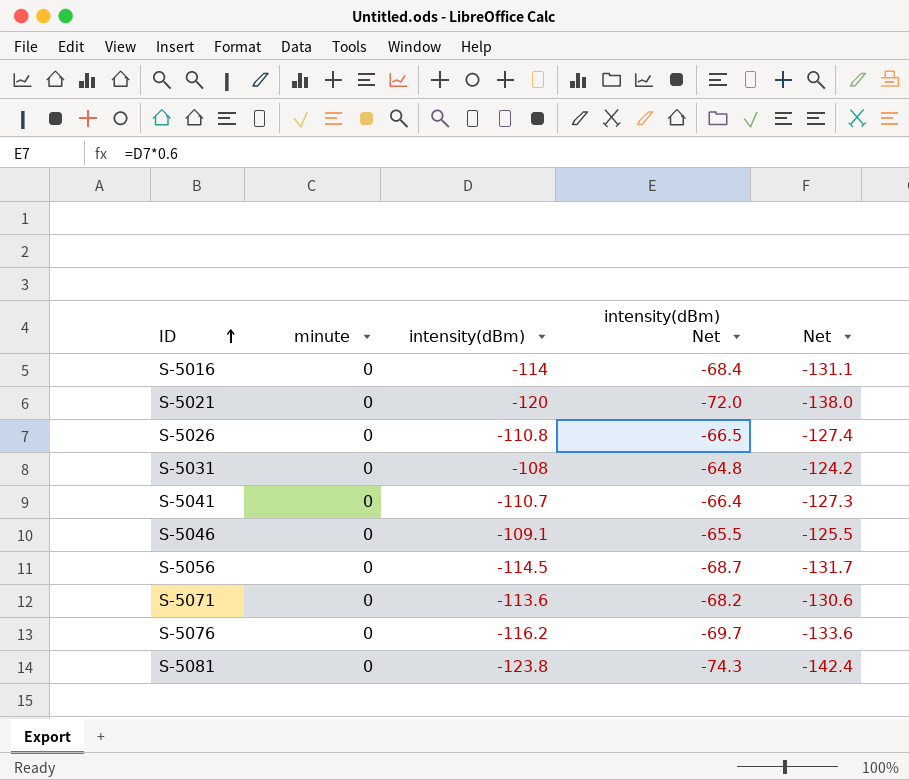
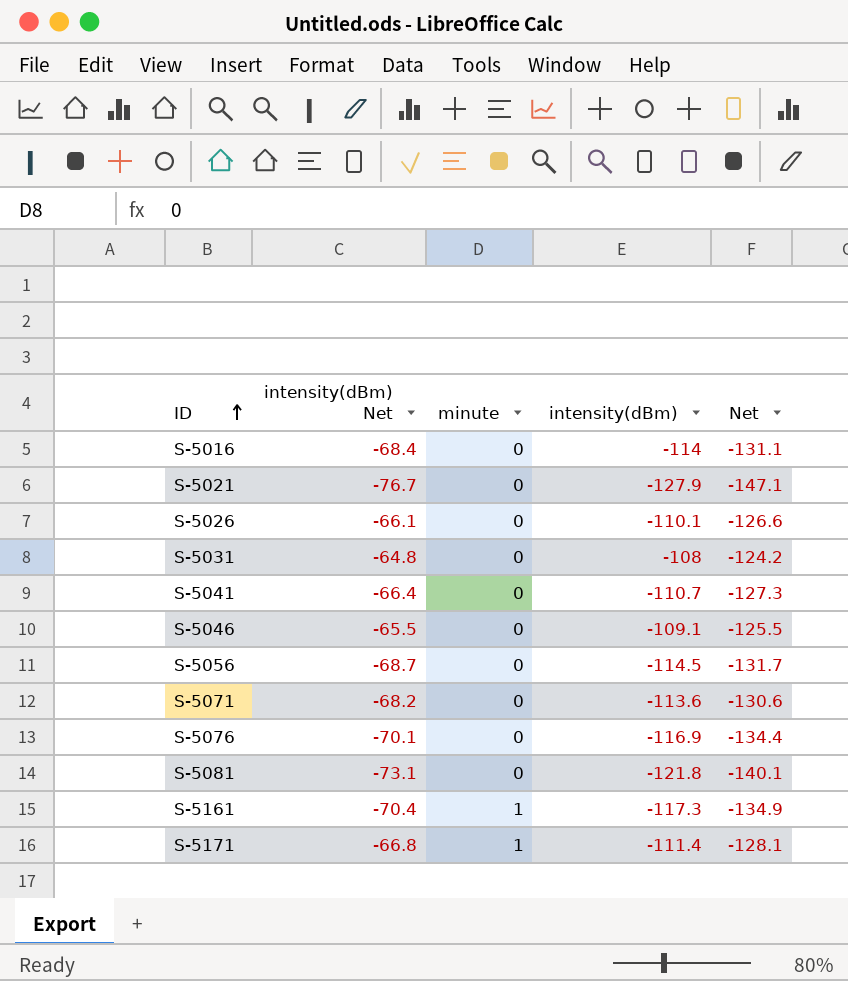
column intensity(dBm) Net | position: 4 -> 2
S-5021 | intensity(dBm) Net: -72.0 -> -76.7
S-5021 | intensity(dBm): -120 -> -127.9
S-5021 | Net: -138.0 -> -147.1
S-5026 | intensity(dBm) Net: -66.5 -> -66.1
S-5026 | intensity(dBm): -110.8 -> -110.1
S-5026 | Net: -127.4 -> -126.6
S-5076 | intensity(dBm) Net: -69.7 -> -70.1
S-5076 | intensity(dBm): -116.2 -> -116.9
S-5076 | Net: -133.6 -> -134.4
S-5081 | intensity(dBm) Net: -74.3 -> -73.1
S-5081 | intensity(dBm): -123.8 -> -121.8
S-5081 | Net: -142.4 -> -140.1
row S-5161: none -> -70.4 | 1 | -117.3 | -134.9
row S-5171: none -> -66.8 | 1 | -111.4 | -128.1

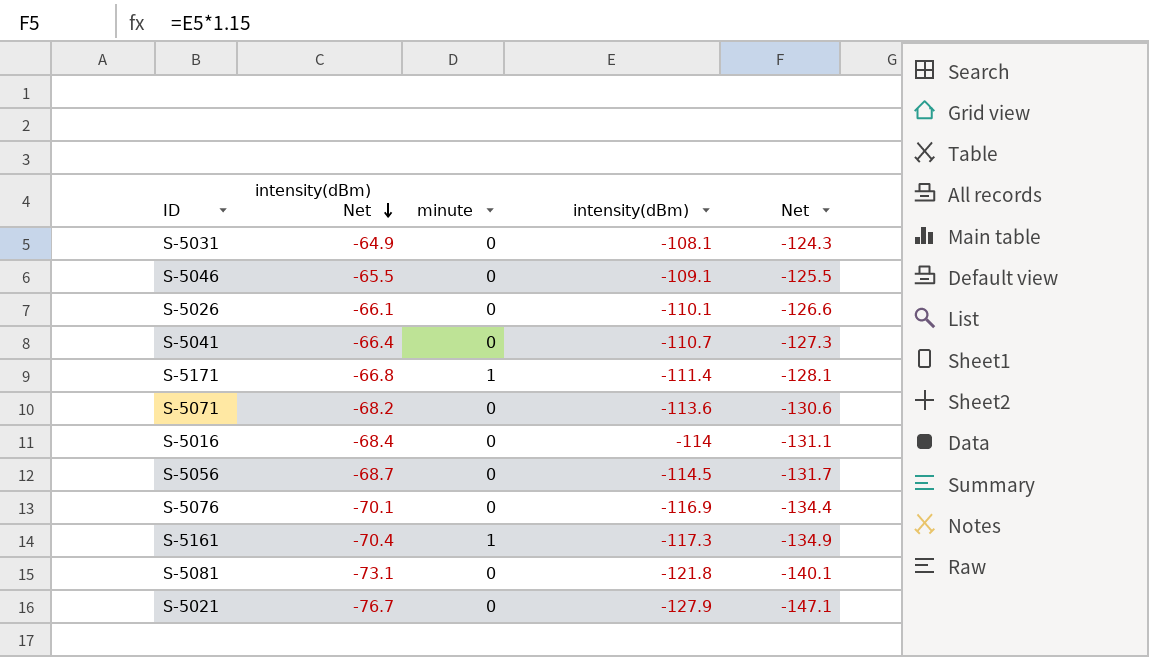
row order: ID ascending -> intensity(dBm) Net descending
S-5031 | intensity(dBm) Net: -64.8 -> -64.9
S-5031 | intensity(dBm): -108 -> -108.1
S-5031 | Net: -124.2 -> -124.3

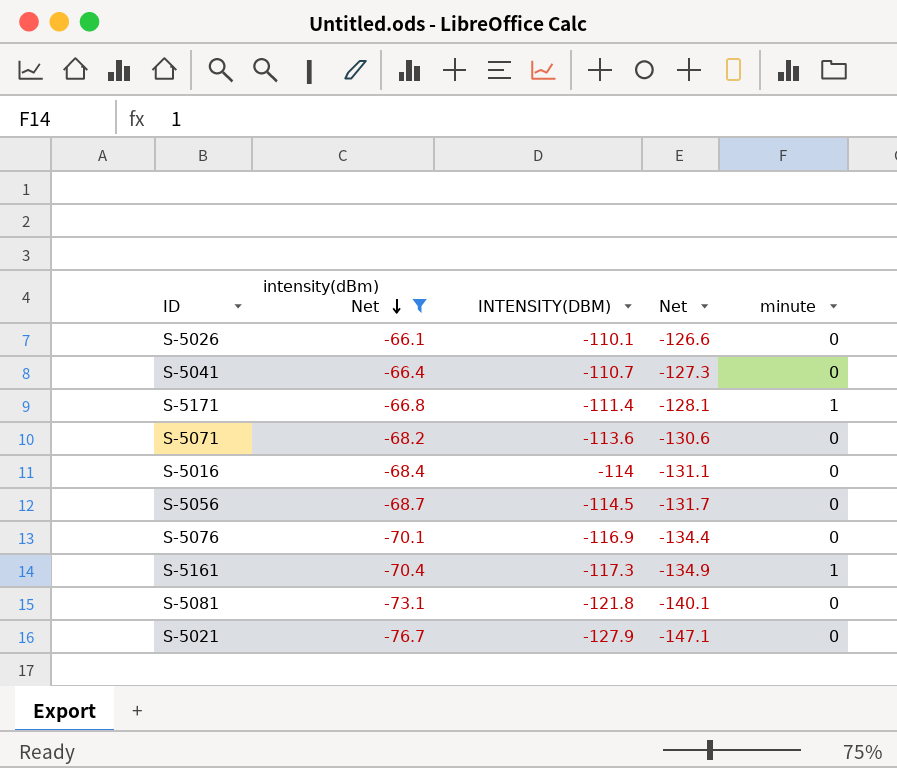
filter: none -> intensity(dBm) Net <= -66.1
column name: intensity(dBm) -> INTENSITY(DBM)
column minute | position: 3 -> 5

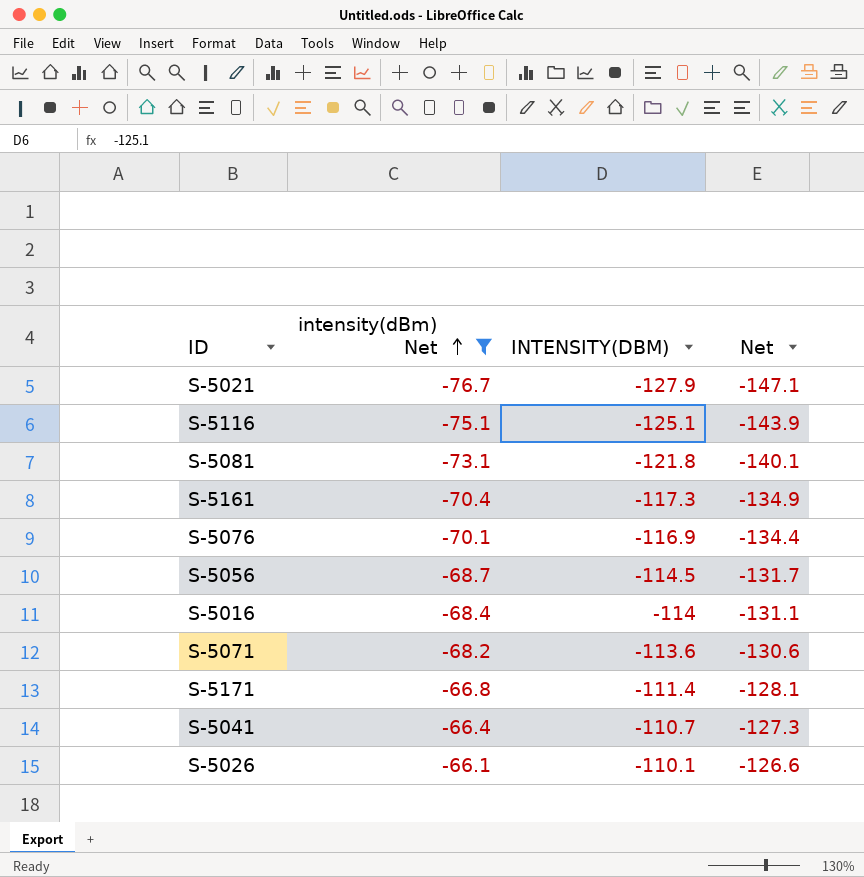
row order: intensity(dBm) Net descending -> intensity(dBm) Net ascending
column minute | position: 5 -> none
row S-5116: none -> -75.1 | -125.1 | -143.9

